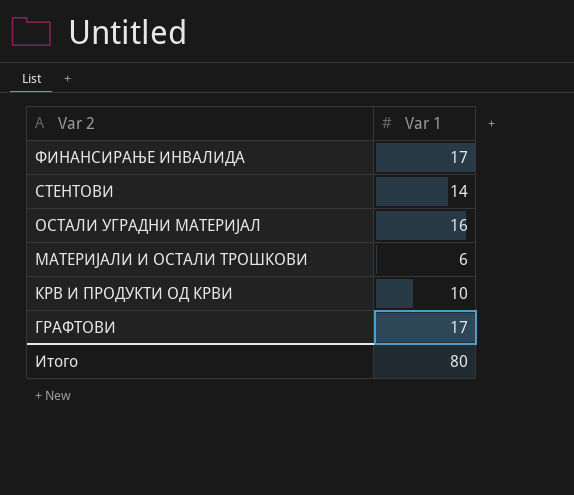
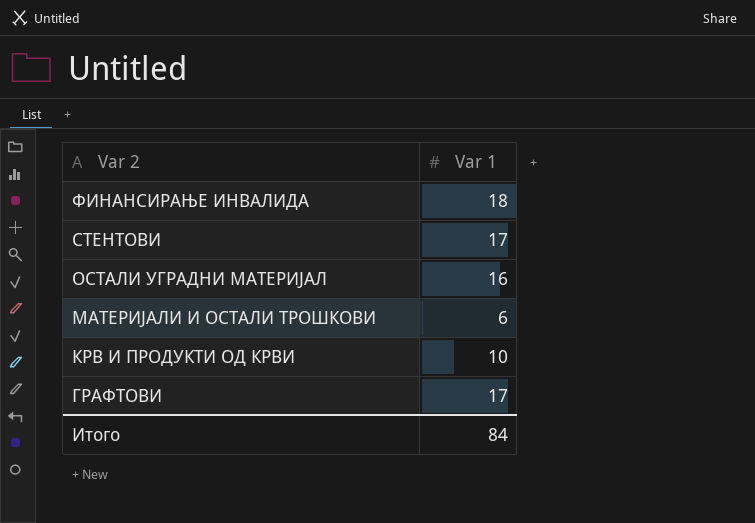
ФИНАНСИРАЊЕ ИНВАЛИДА | Var 1: 17 -> 18
СТЕНТОВИ | Var 1: 14 -> 17
Итого | Var 1: 80 -> 84

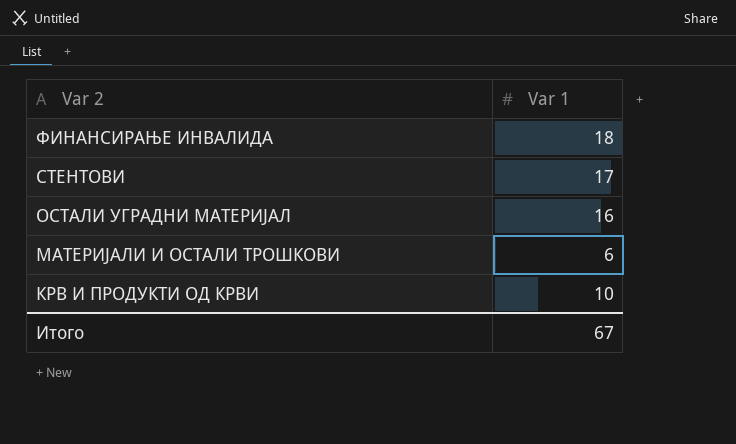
row ГРАФТОВИ: 17 -> none
Итого | Var 1: 84 -> 67

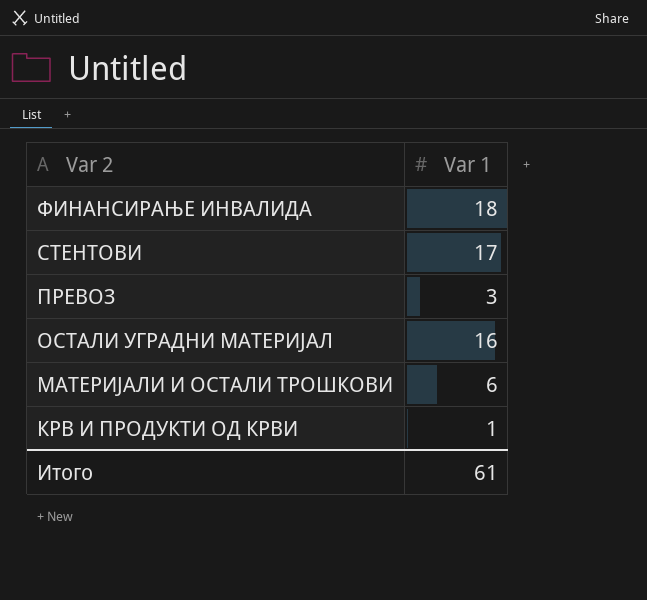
row ПРЕВОЗ: none -> 3
КРВ И ПРОДУКТИ ОД КРВИ | Var 1: 10 -> 1
Итого | Var 1: 67 -> 61

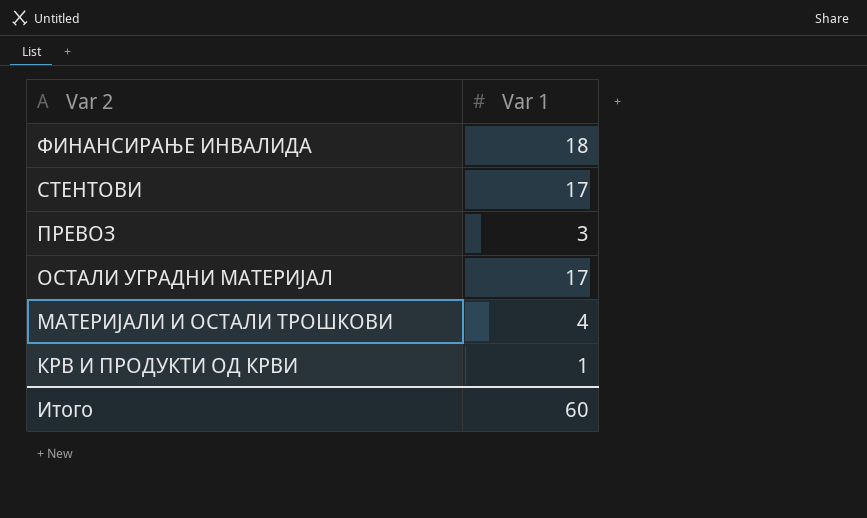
ОСТАЛИ УГРАДНИ МАТЕРИЈАЛ | Var 1: 16 -> 17
МАТЕРИЈАЛИ И ОСТАЛИ ТРОШКОВИ | Var 1: 6 -> 4
Итого | Var 1: 61 -> 60

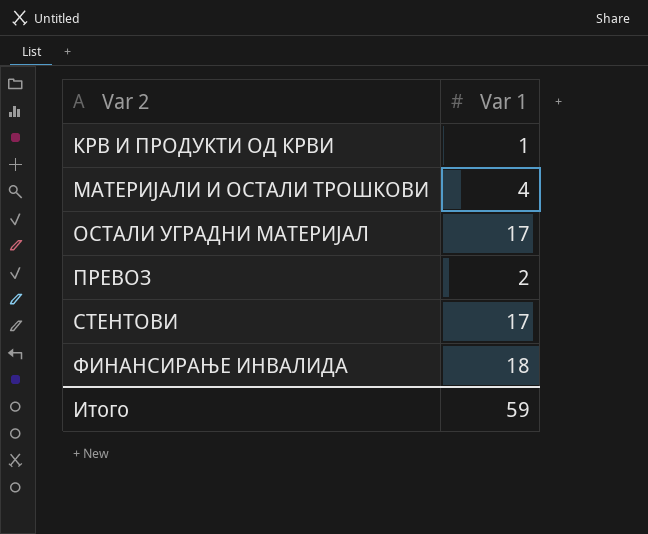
row order: Var 2 descending -> Var 2 ascending
ПРЕВОЗ | Var 1: 3 -> 2
Итого | Var 1: 60 -> 59

